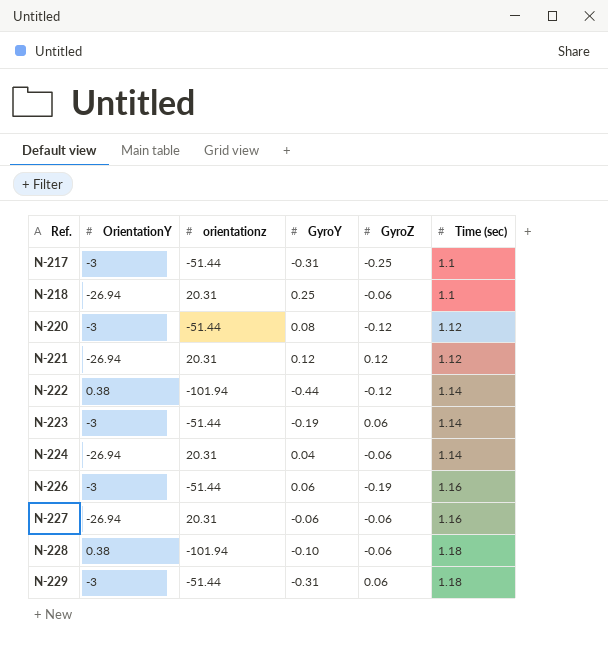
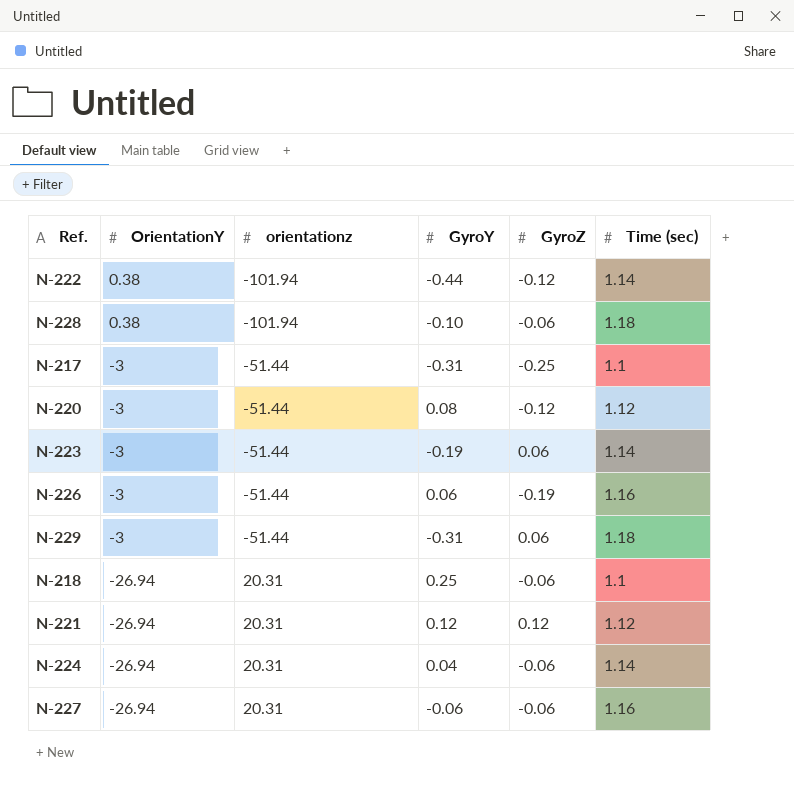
row order: Ref. ascending -> OrientationY descending

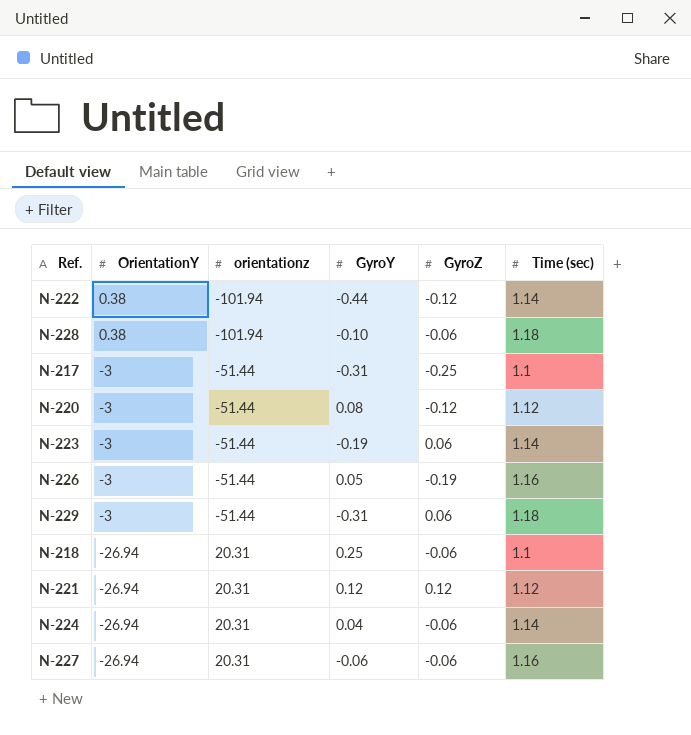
N-226 | GyroY: 0.06 -> 0.05

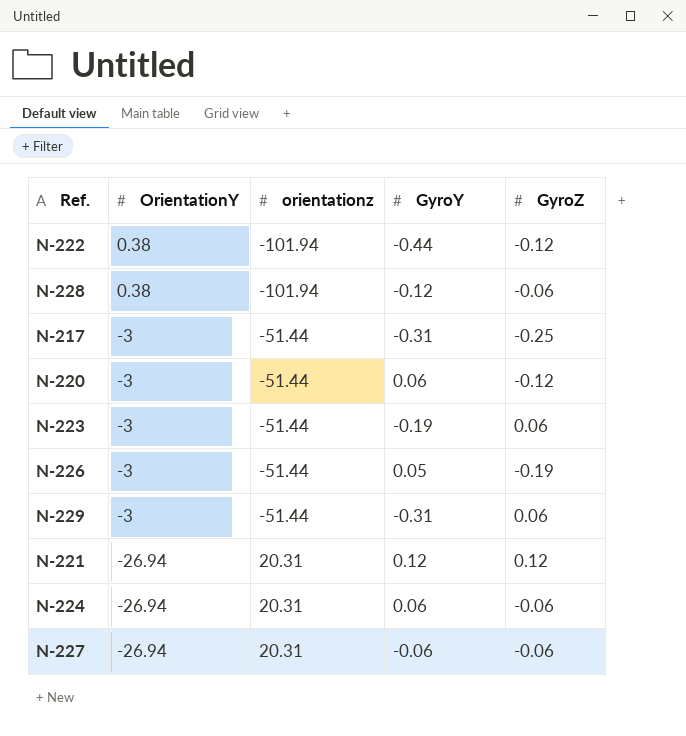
column Time (sec) | position: 6 -> none
row N-218: -26.94 | 20.31 | 0.25 | -0.06 | 1.1 -> none
N-228 | GyroY: -0.10 -> -0.12
N-220 | GyroY: 0.08 -> 0.06
N-224 | GyroY: 0.04 -> 0.06

